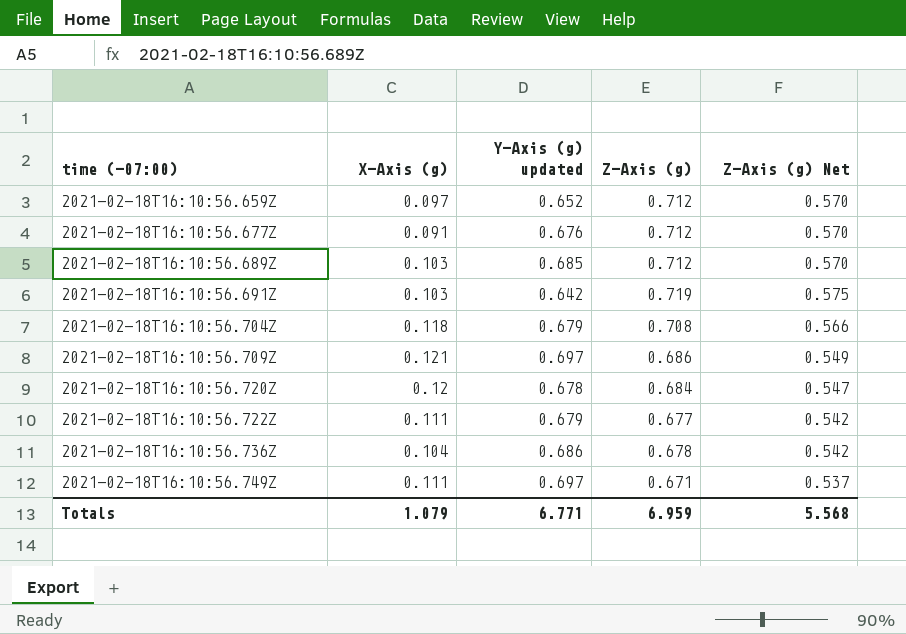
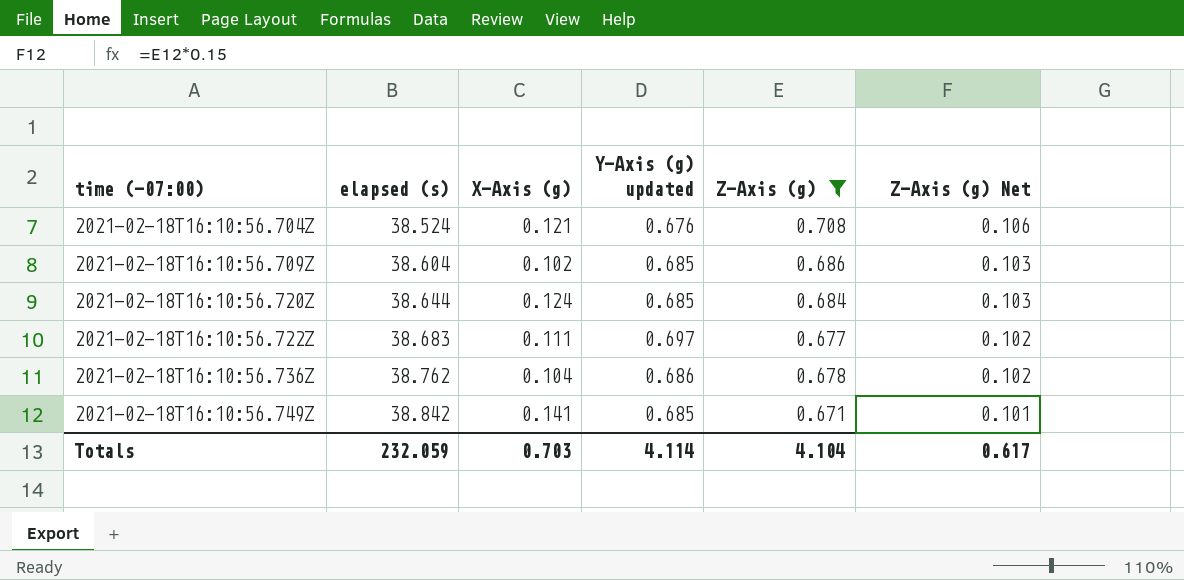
filter: none -> Z-Axis (g) <= 0.708
column elapsed (s) | position: none -> 2
column Z-Axis (g) Net | formula: [Z-Axis (g)] * 0.8 -> [Z-Axis (g)] * 0.15
2021-02-18T16:10:56.704Z | X-Axis (g): 0.118 -> 0.121
2021-02-18T16:10:56.704Z | Y-Axis (g) updated: 0.679 -> 0.676
2021-02-18T16:10:56.709Z | X-Axis (g): 0.121 -> 0.102
2021-02-18T16:10:56.709Z | Y-Axis (g) updated: 0.697 -> 0.685
2021-02-18T16:10:56.720Z | X-Axis (g): 0.12 -> 0.124
2021-02-18T16:10:56.720Z | Y-Axis (g) updated: 0.678 -> 0.685
2021-02-18T16:10:56.722Z | Y-Axis (g) updated: 0.679 -> 0.697
2021-02-18T16:10:56.749Z | X-Axis (g): 0.111 -> 0.141
2021-02-18T16:10:56.749Z | Y-Axis (g) updated: 0.697 -> 0.685
Totals | X-Axis (g): 1.079 -> 0.703
Totals | Y-Axis (g) updated: 6.771 -> 4.114
Totals | Z-Axis (g): 6.959 -> 4.104
Totals | Z-Axis (g) Net: 5.568 -> 0.617

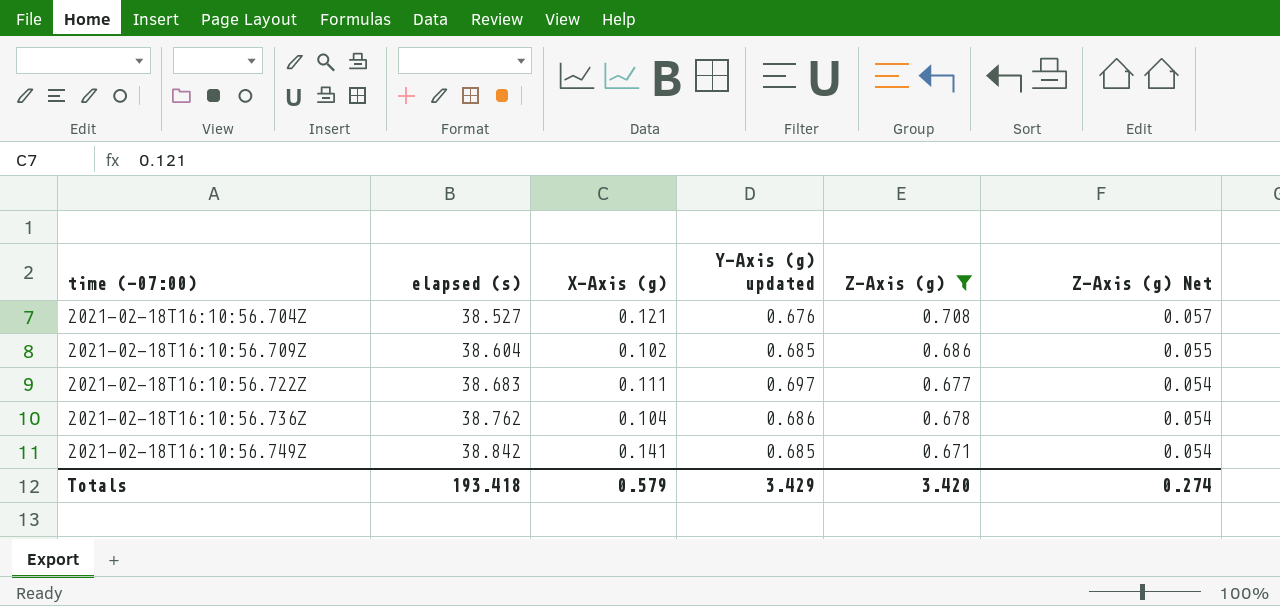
column Z-Axis (g) Net | formula: [Z-Axis (g)] * 0.15 -> [Z-Axis (g)] * 0.08
row 2021-02-18T16:10:56.720Z: 38.644 | 0.124 | 0.685 | 0.684 | 0.103 -> none
2021-02-18T16:10:56.704Z | elapsed (s): 38.524 -> 38.527
Totals | elapsed (s): 232.059 -> 193.418
Totals | X-Axis (g): 0.703 -> 0.579
Totals | Y-Axis (g) updated: 4.114 -> 3.429
Totals | Z-Axis (g): 4.104 -> 3.420
Totals | Z-Axis (g) Net: 0.617 -> 0.274

